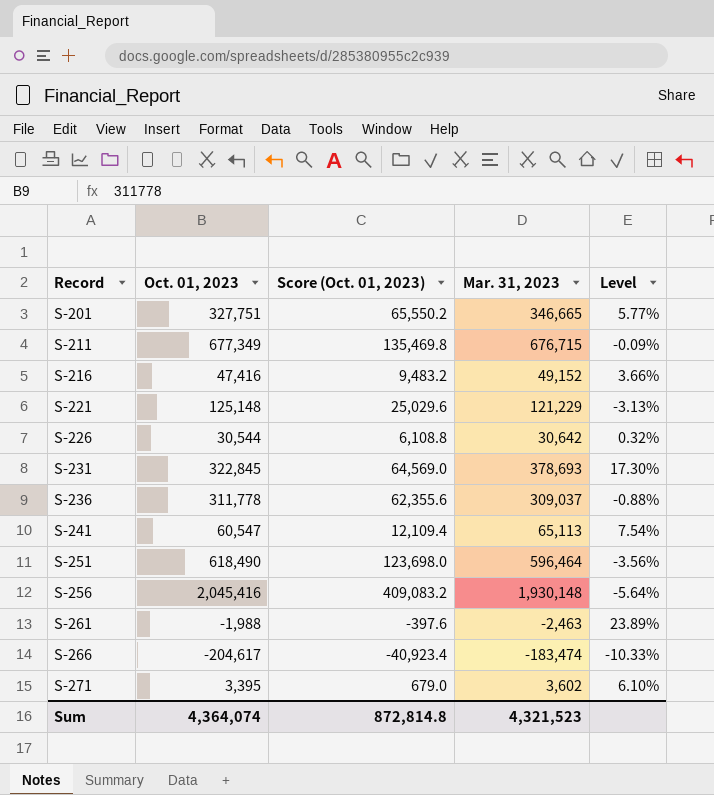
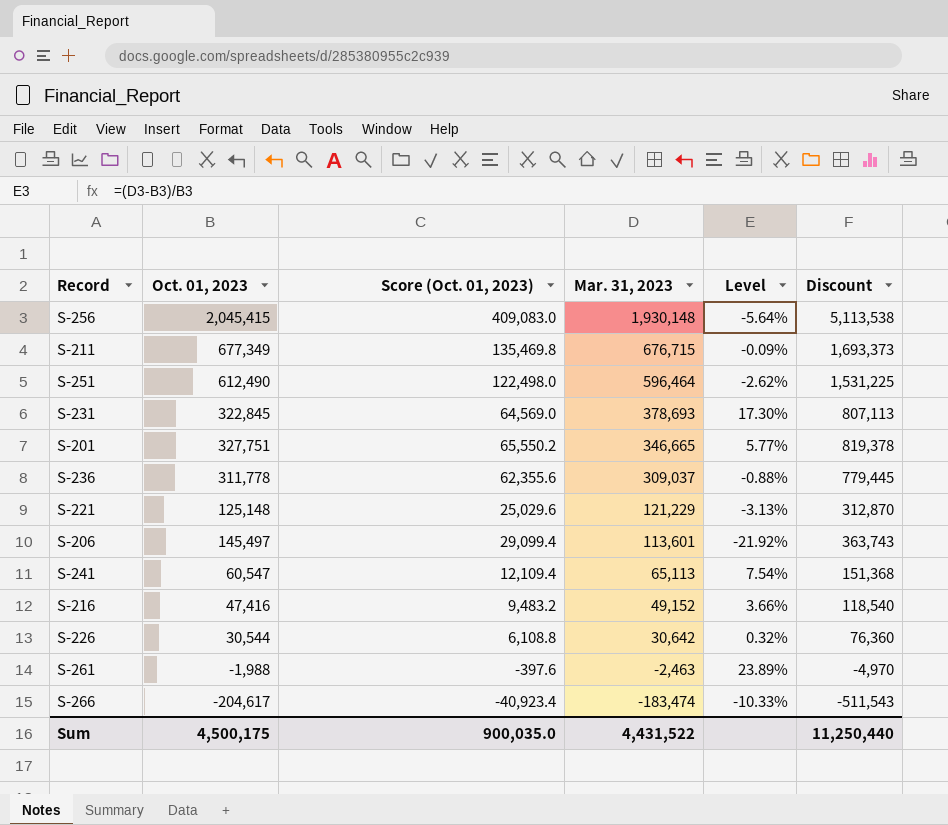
row order: Record ascending -> Mar. 31, 2023 descending
column Discount | formula: none -> [Oct. 01, 2023] * 2.5
row S-271: 3,395 | 679.0 | 3,602 | 6.10% -> none
S-256 | Oct. 01, 2023: 2,045,416 -> 2,045,415
S-256 | Score (Oct. 01, 2023): 409,083.2 -> 409,083.0
S-251 | Oct. 01, 2023: 618,490 -> 612,490
S-251 | Score (Oct. 01, 2023): 123,698.0 -> 122,498.0
S-251 | Level: -3.56% -> -2.62%
row S-206: none -> 145,497 | 29,099.4 | 113,601 | -21.92% | 363,743
Sum | Oct. 01, 2023: 4,364,074 -> 4,500,175
Sum | Score (Oct. 01, 2023): 872,814.8 -> 900,035.0
Sum | Mar. 31, 2023: 4,321,523 -> 4,431,522

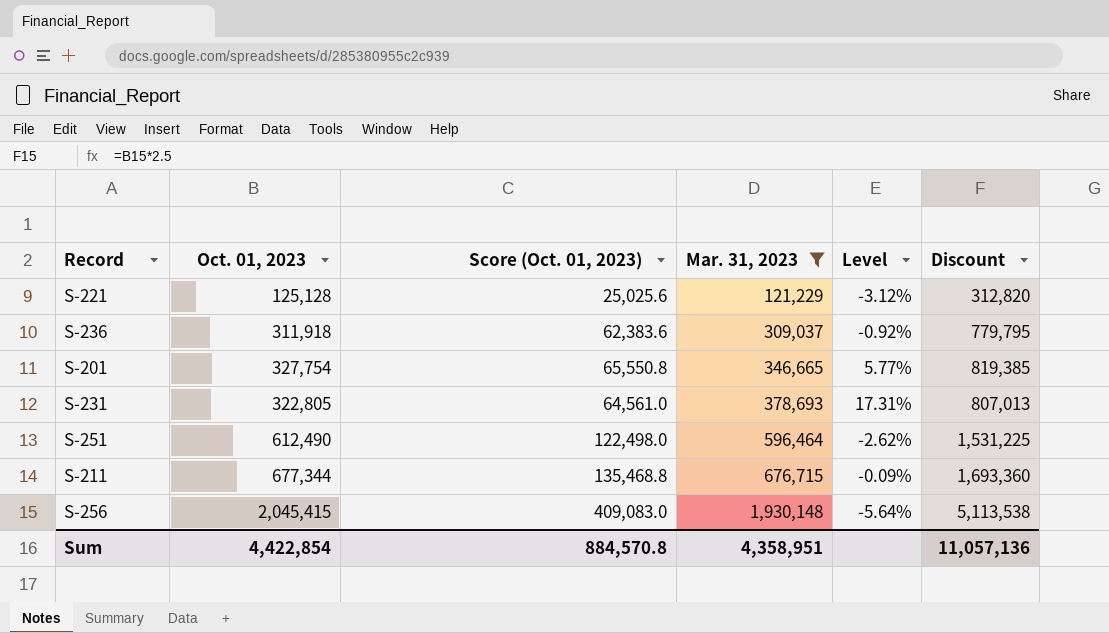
filter: none -> Mar. 31, 2023 >= 121,229
row order: Mar. 31, 2023 descending -> Mar. 31, 2023 ascending
S-221 | Oct. 01, 2023: 125,148 -> 125,128
S-221 | Score (Oct. 01, 2023): 25,029.6 -> 25,025.6
S-221 | Level: -3.13% -> -3.12%
S-221 | Discount: 312,870 -> 312,820
S-236 | Oct. 01, 2023: 311,778 -> 311,918
S-236 | Score (Oct. 01, 2023): 62,355.6 -> 62,383.6
S-236 | Level: -0.88% -> -0.92%
S-236 | Discount: 779,445 -> 779,795
S-201 | Oct. 01, 2023: 327,751 -> 327,754
S-201 | Score (Oct. 01, 2023): 65,550.2 -> 65,550.8
S-201 | Discount: 819,378 -> 819,385
S-231 | Oct. 01, 2023: 322,845 -> 322,805
S-231 | Score (Oct. 01, 2023): 64,569.0 -> 64,561.0
S-231 | Level: 17.30% -> 17.31%
S-231 | Discount: 807,113 -> 807,013
S-211 | Oct. 01, 2023: 677,349 -> 677,344
S-211 | Score (Oct. 01, 2023): 135,469.8 -> 135,468.8
S-211 | Discount: 1,693,373 -> 1,693,360
Sum | Oct. 01, 2023: 4,500,175 -> 4,422,854
Sum | Score (Oct. 01, 2023): 900,035.0 -> 884,570.8
Sum | Mar. 31, 2023: 4,431,522 -> 4,358,951
Sum | Discount: 11,250,440 -> 11,057,136

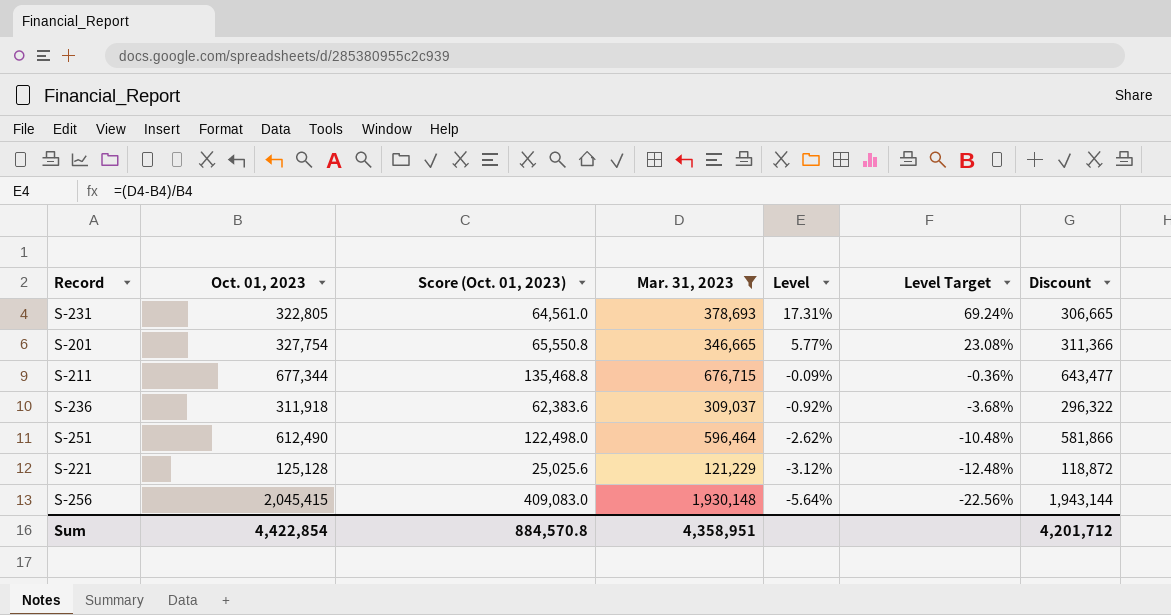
row order: Mar. 31, 2023 ascending -> Level descending
column Level Target | formula: none -> [Level] * 4
column Discount | formula: [Oct. 01, 2023] * 2.5 -> [Oct. 01, 2023] * 0.95
Sum | Discount: 11,057,136 -> 4,201,712

